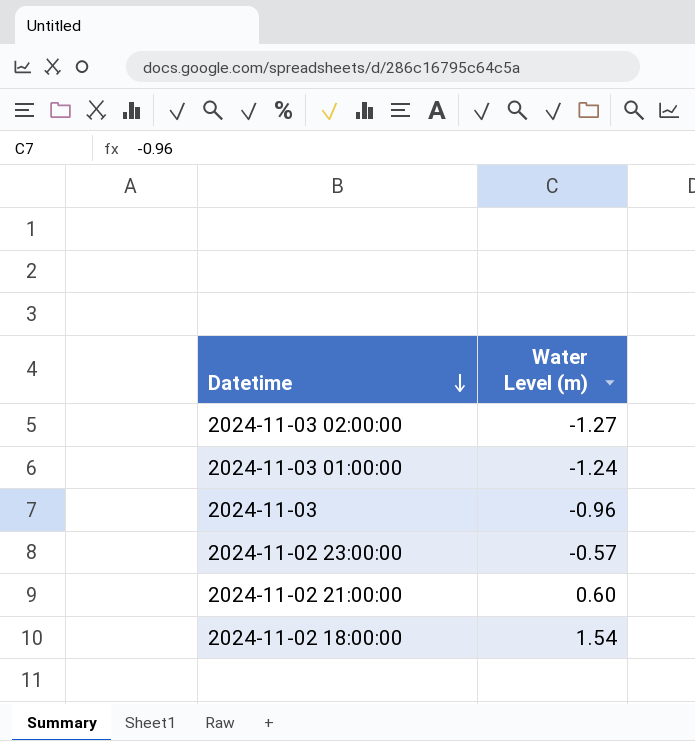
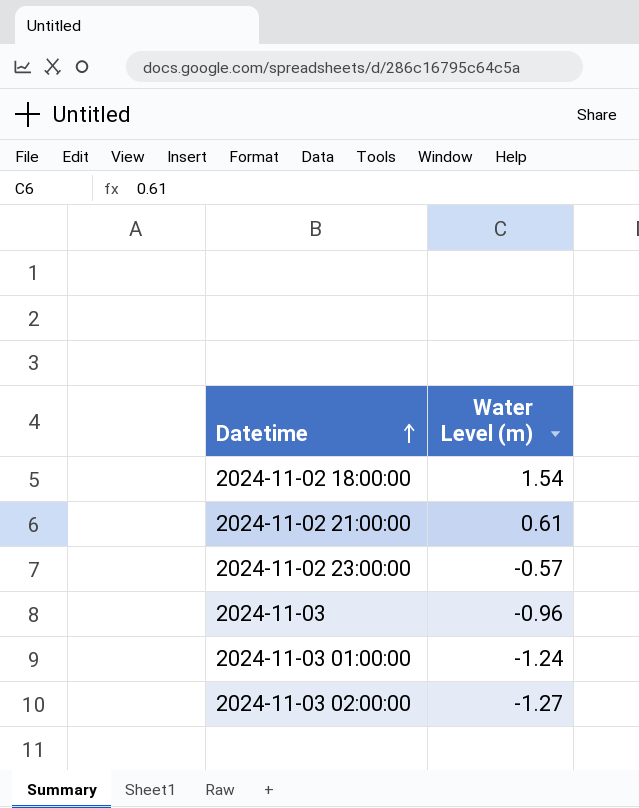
row order: Datetime descending -> Datetime ascending
2024-11-02 21:00:00 | Water Level (m): 0.60 -> 0.61

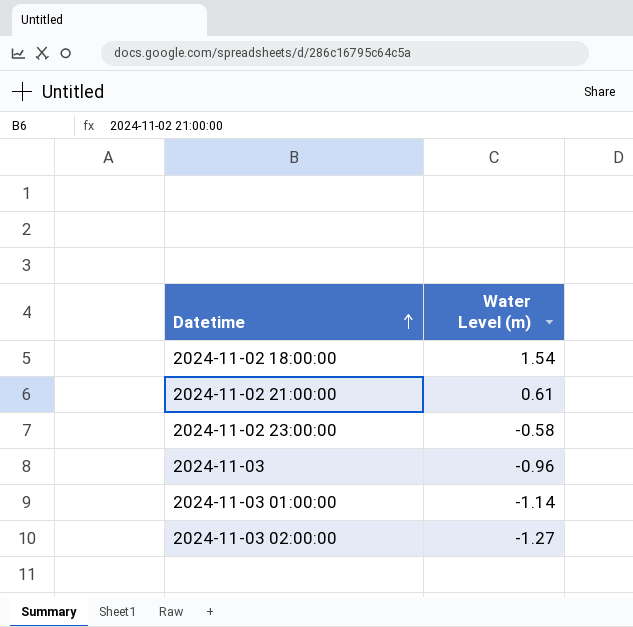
2024-11-02 23:00:00 | Water Level (m): -0.57 -> -0.58
2024-11-03 01:00:00 | Water Level (m): -1.24 -> -1.14

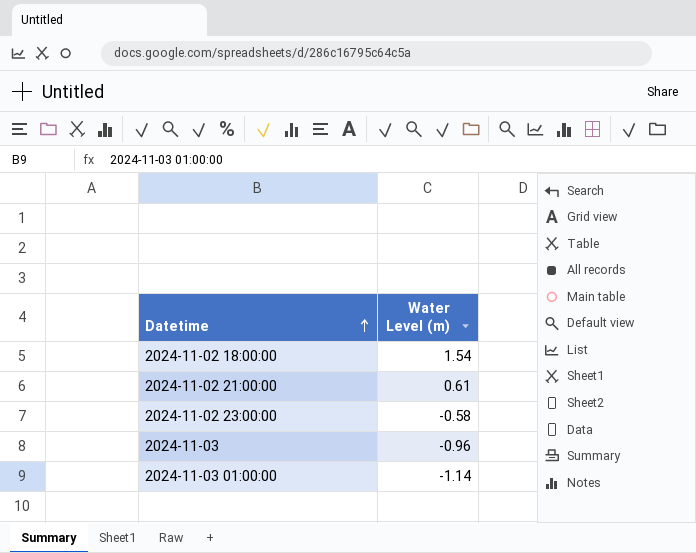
row 2024-11-03 02:00:00: -1.27 -> none

